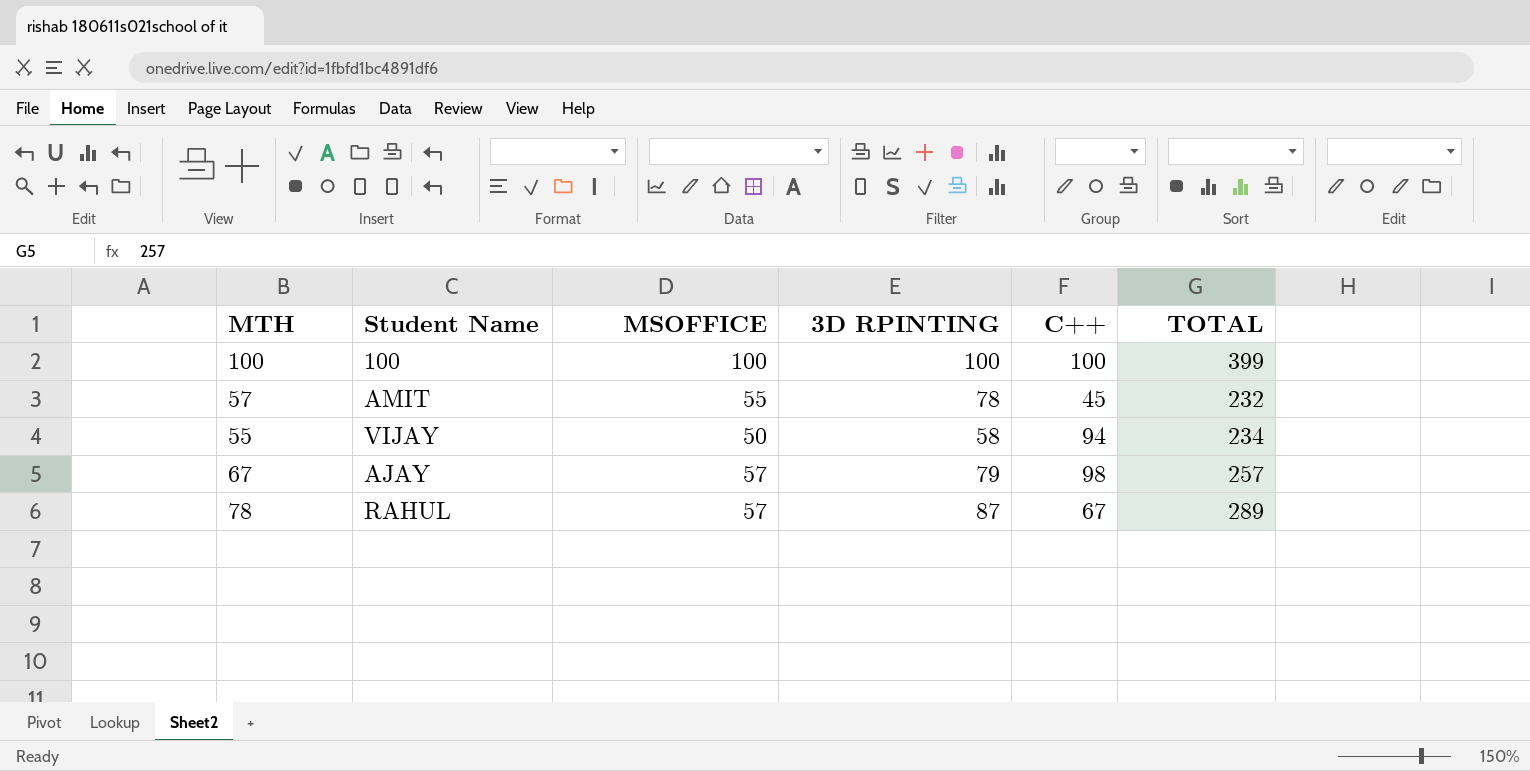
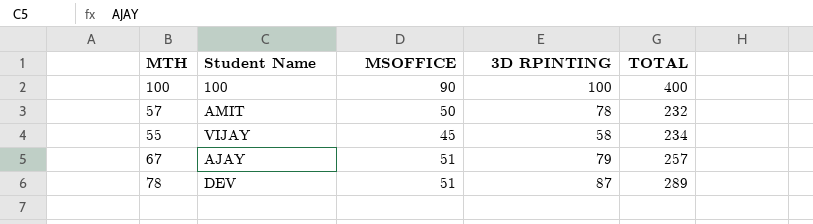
column C++ | position: 5 -> none
100 | MSOFFICE: 100 -> 90
100 | TOTAL: 399 -> 400
57 | MSOFFICE: 55 -> 50
55 | MSOFFICE: 50 -> 45
67 | MSOFFICE: 57 -> 51
78 | Student Name: RAHUL -> DEV
78 | MSOFFICE: 57 -> 51

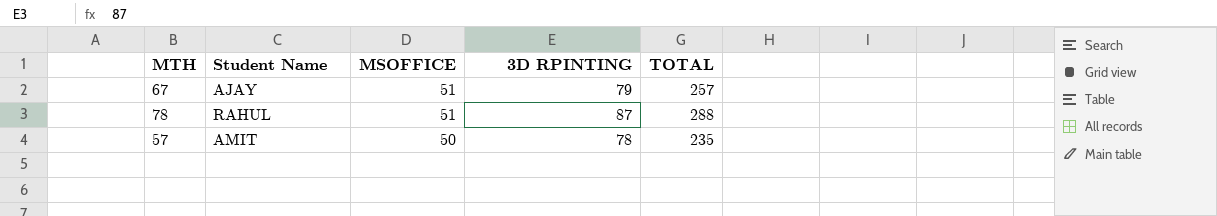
row order: none -> MSOFFICE descending
row 100: 100 | 90 | 100 | 400 -> none
row 55: VIJAY | 45 | 58 | 234 -> none
78 | Student Name: DEV -> RAHUL
78 | TOTAL: 289 -> 288
57 | TOTAL: 232 -> 235

